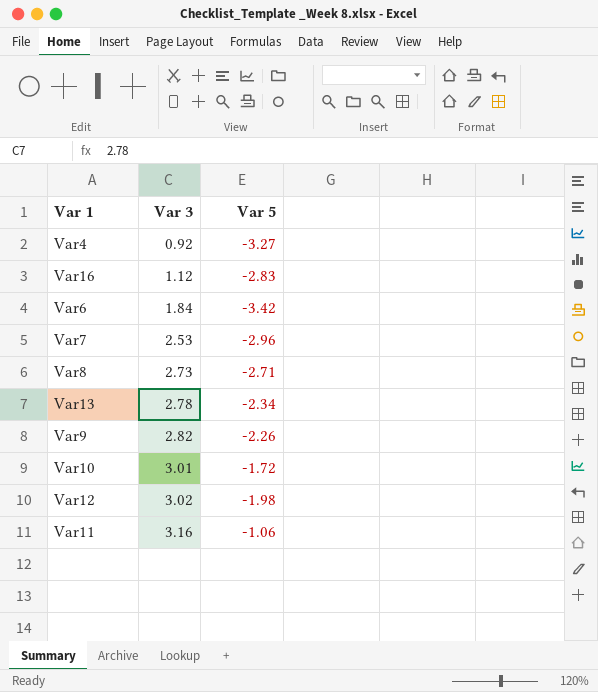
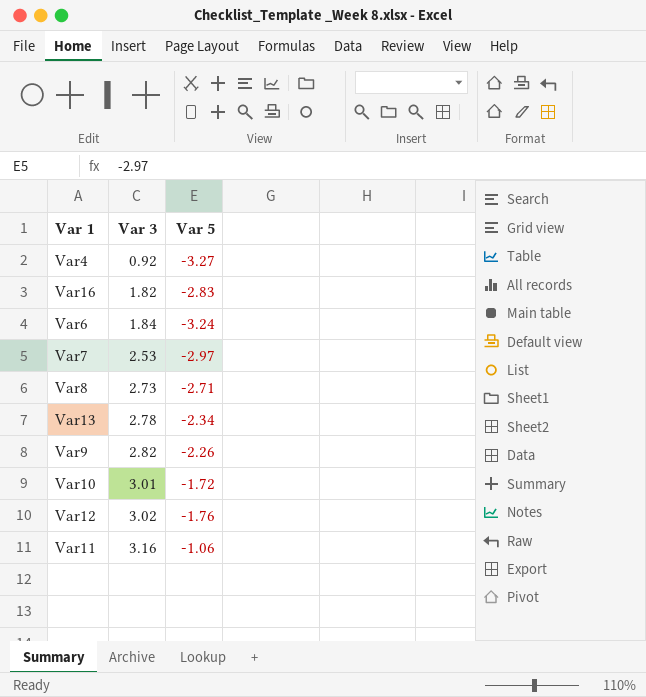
Var16 | Var 3: 1.12 -> 1.82
Var6 | Var 5: -3.42 -> -3.24
Var7 | Var 5: -2.96 -> -2.97
Var12 | Var 5: -1.98 -> -1.76

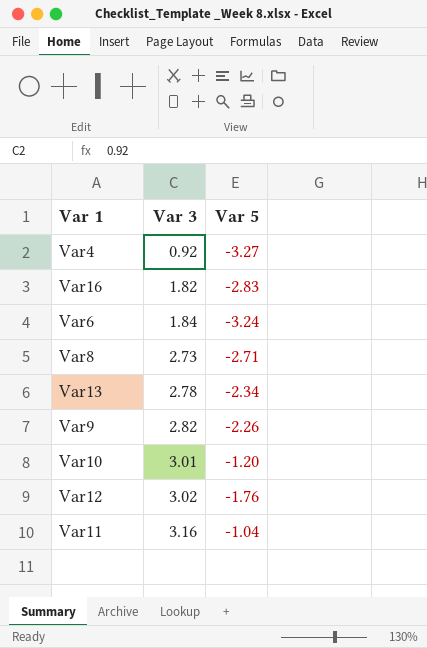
row Var7: 2.53 | -2.97 -> none
Var10 | Var 5: -1.72 -> -1.20
Var11 | Var 5: -1.06 -> -1.04

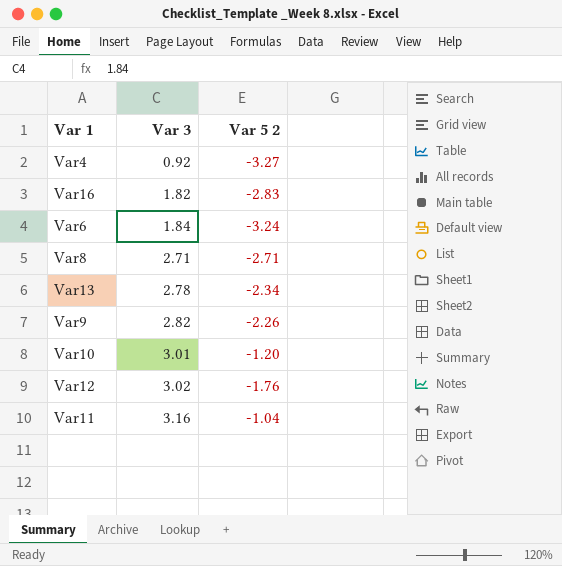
column name: Var 5 -> Var 5 2
Var8 | Var 3: 2.73 -> 2.71

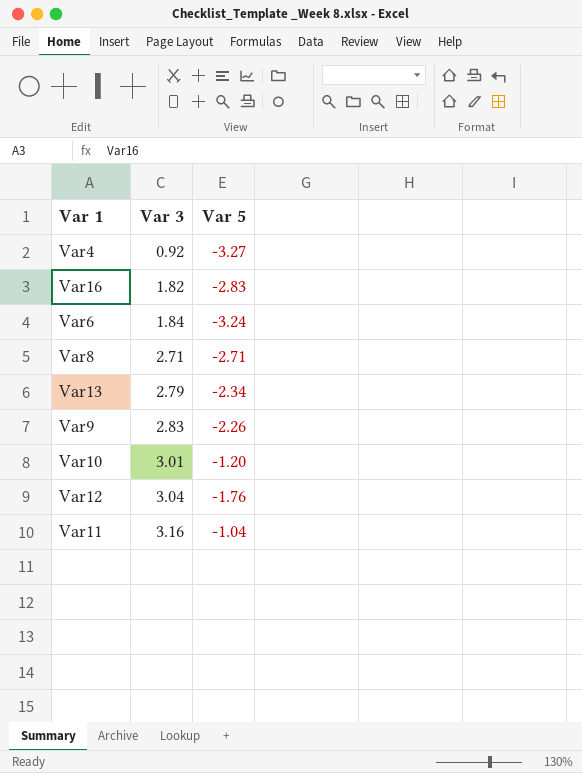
column name: Var 5 2 -> Var 5
Var13 | Var 3: 2.78 -> 2.79
Var9 | Var 3: 2.82 -> 2.83
Var12 | Var 3: 3.02 -> 3.04

